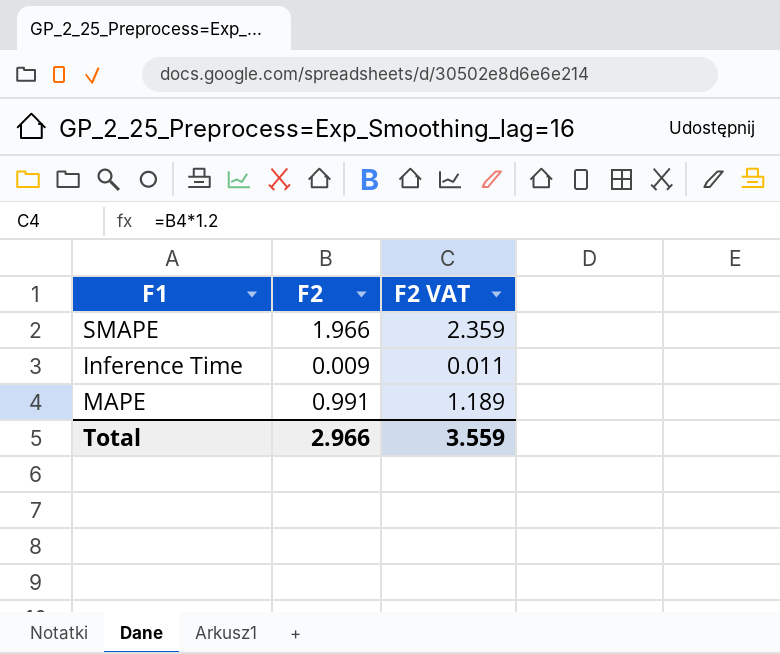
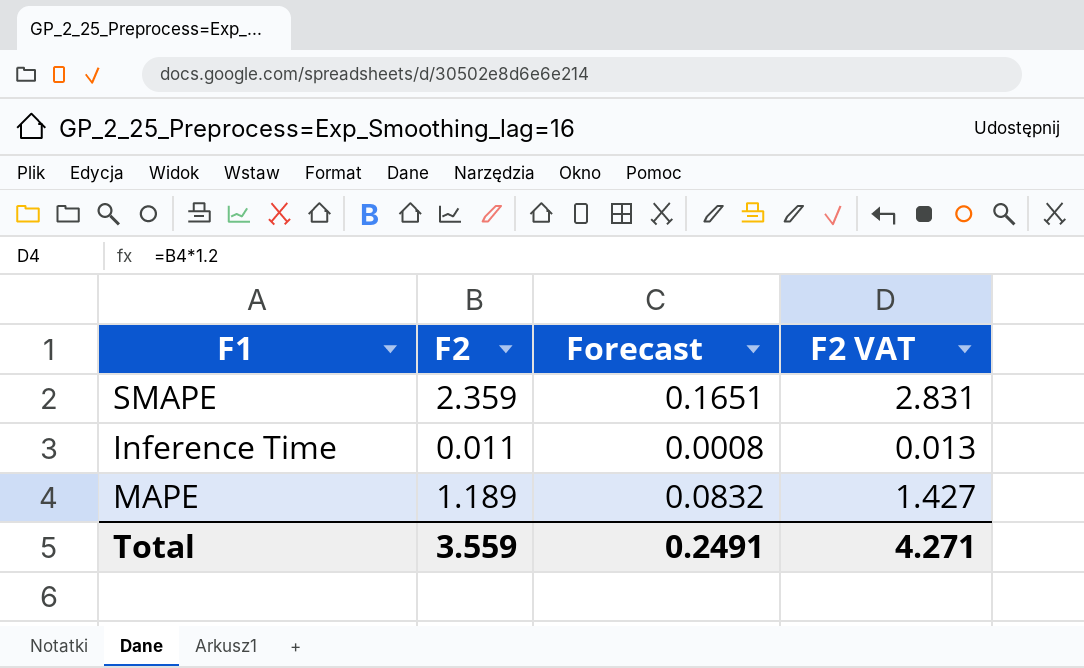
column Forecast | formula: none -> [F2] * 0.07
SMAPE | F2: 1.966 -> 2.359
SMAPE | F2 VAT: 2.359 -> 2.831
Inference Time | F2: 0.009 -> 0.011
Inference Time | F2 VAT: 0.011 -> 0.013
MAPE | F2: 0.991 -> 1.189
MAPE | F2 VAT: 1.189 -> 1.427
Total | F2: 2.966 -> 3.559
Total | F2 VAT: 3.559 -> 4.271

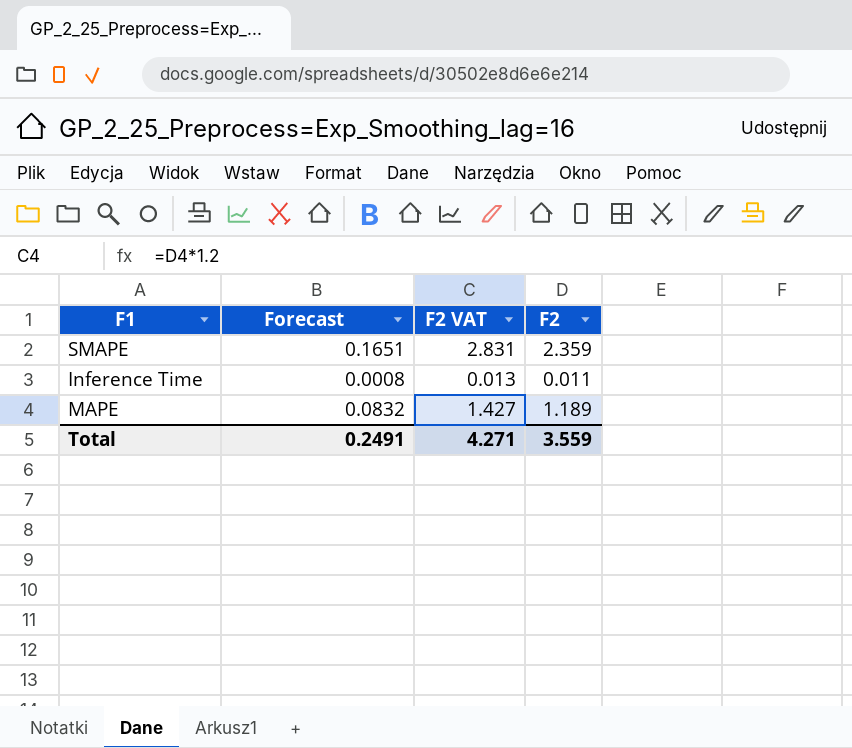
column F2 | position: 2 -> 4

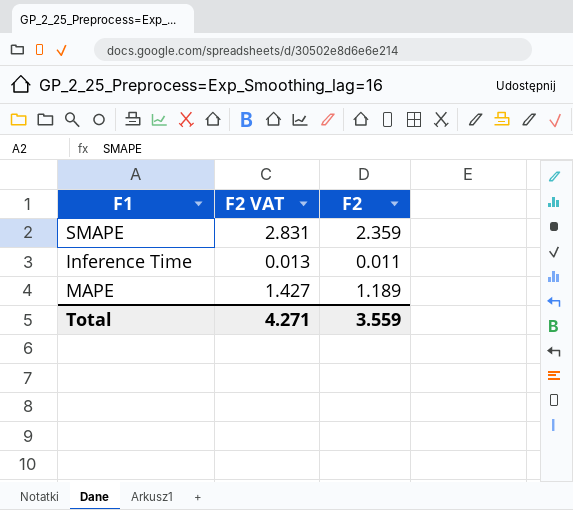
column Forecast | formula: [F2] * 0.07 -> none

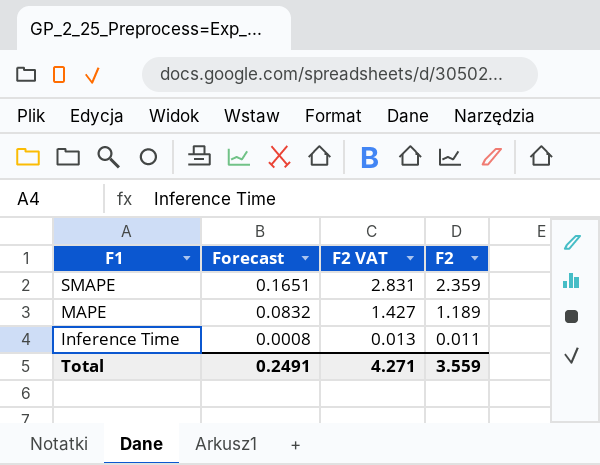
row order: none -> F1 descending
column Forecast | formula: none -> [F2] * 0.07

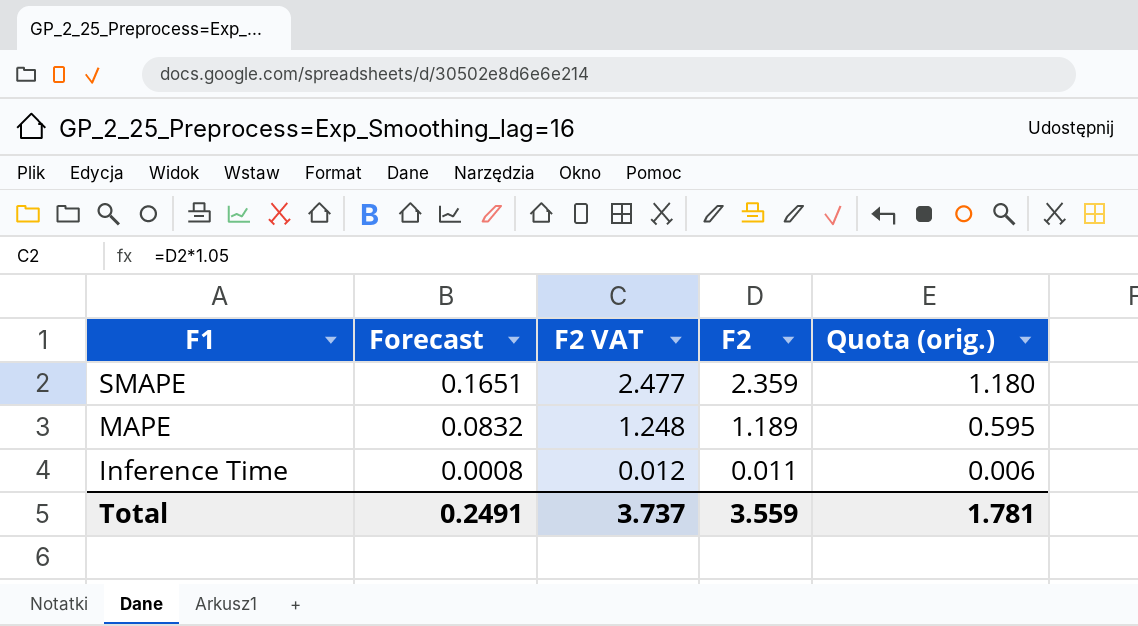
column F2 VAT | formula: [F2] * 1.2 -> [F2] * 1.05
column Quota (orig.) | formula: none -> [F2] * 0.5
Total | F2 VAT: 4.271 -> 3.737

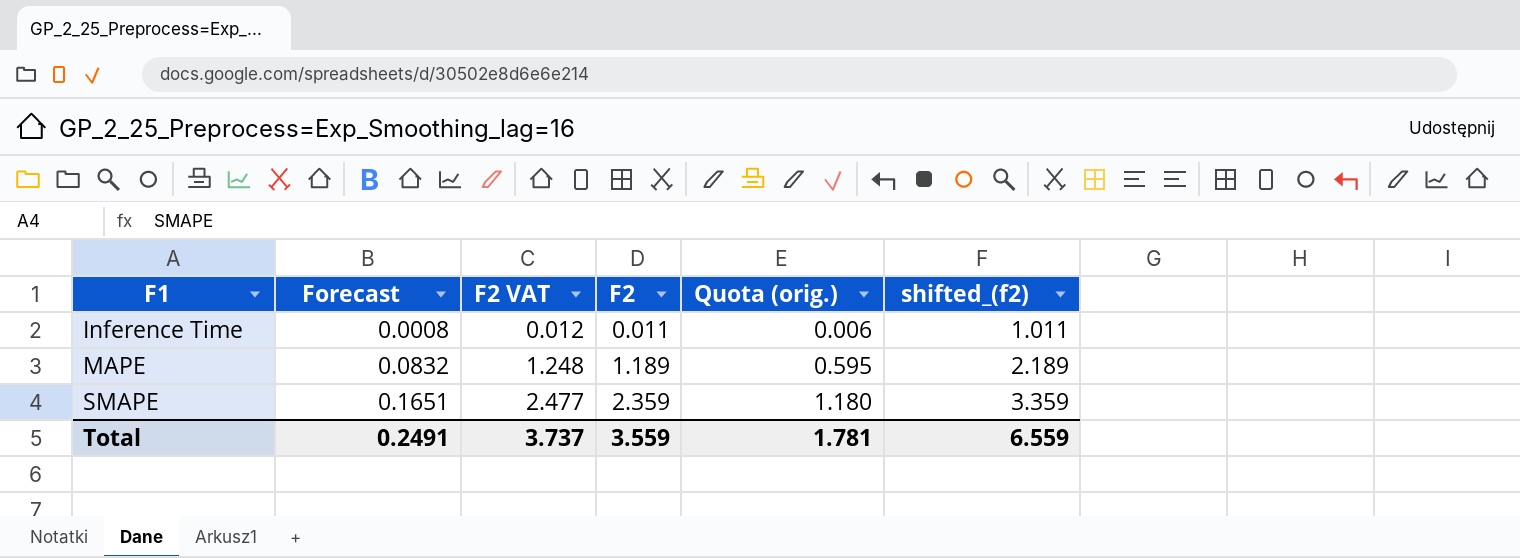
row order: F1 descending -> F1 ascending
column shifted_(f2) | formula: none -> [F2] + 1

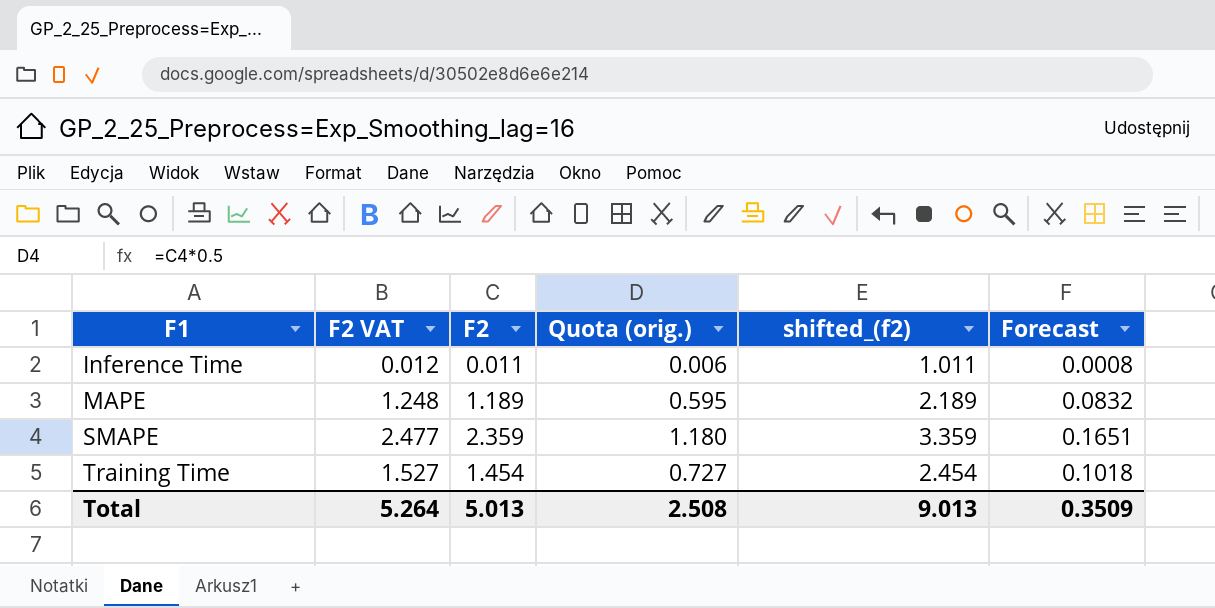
column Forecast | position: 2 -> 6
row Training Time: none -> 1.527 | 1.454 | 0.727 | 2.454 | 0.1018
Total | F2 VAT: 3.737 -> 5.264
Total | F2: 3.559 -> 5.013
Total | Quota (orig.): 1.781 -> 2.508
Total | shifted_(f2): 6.559 -> 9.013
Total | Forecast: 0.2491 -> 0.3509

